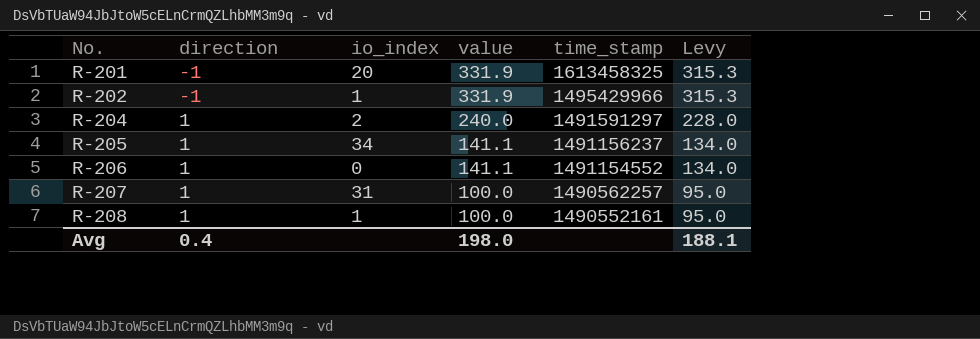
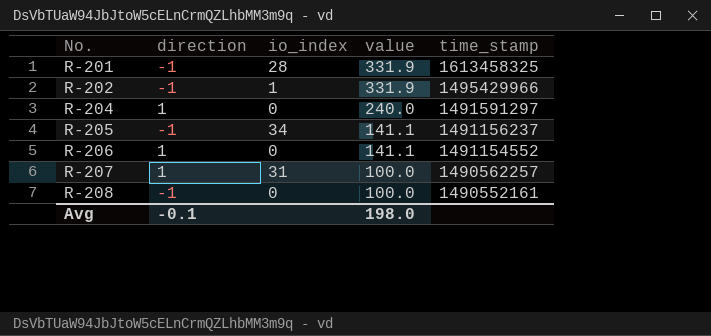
column Levy | formula: [value] * 0.95 -> none
R-201 | io_index: 20 -> 28
R-204 | io_index: 2 -> 0
R-205 | direction: 1 -> -1
R-208 | direction: 1 -> -1
R-208 | io_index: 1 -> 0
Avg | direction: 0.4 -> -0.1

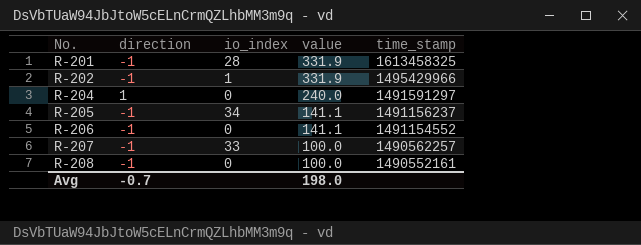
R-206 | direction: 1 -> -1
R-207 | direction: 1 -> -1
R-207 | io_index: 31 -> 33
Avg | direction: -0.1 -> -0.7

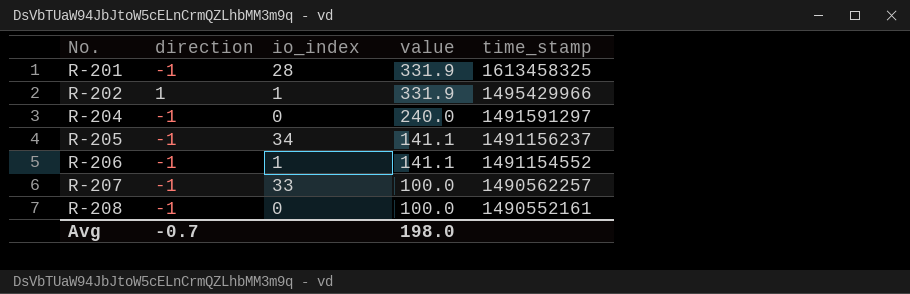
R-202 | direction: -1 -> 1
R-204 | direction: 1 -> -1
R-206 | io_index: 0 -> 1

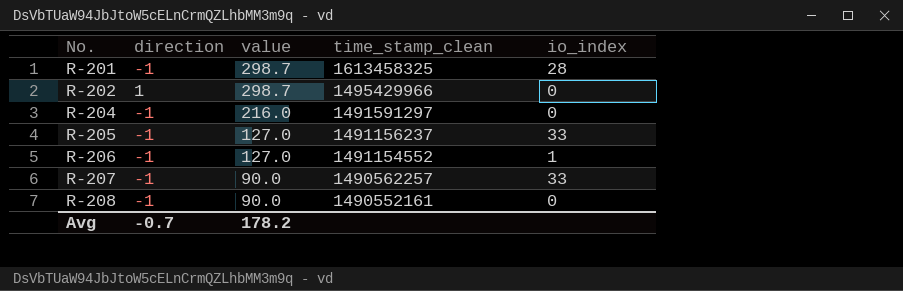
column name: time_stamp -> time_stamp_clean
column io_index | position: 3 -> 5
R-201 | value: 331.9 -> 298.7
R-202 | value: 331.9 -> 298.7
R-202 | io_index: 1 -> 0
R-204 | value: 240.0 -> 216.0
R-205 | value: 141.1 -> 127.0
R-205 | io_index: 34 -> 33
R-206 | value: 141.1 -> 127.0
R-207 | value: 100.0 -> 90.0
R-208 | value: 100.0 -> 90.0
Avg | value: 198.0 -> 178.2

